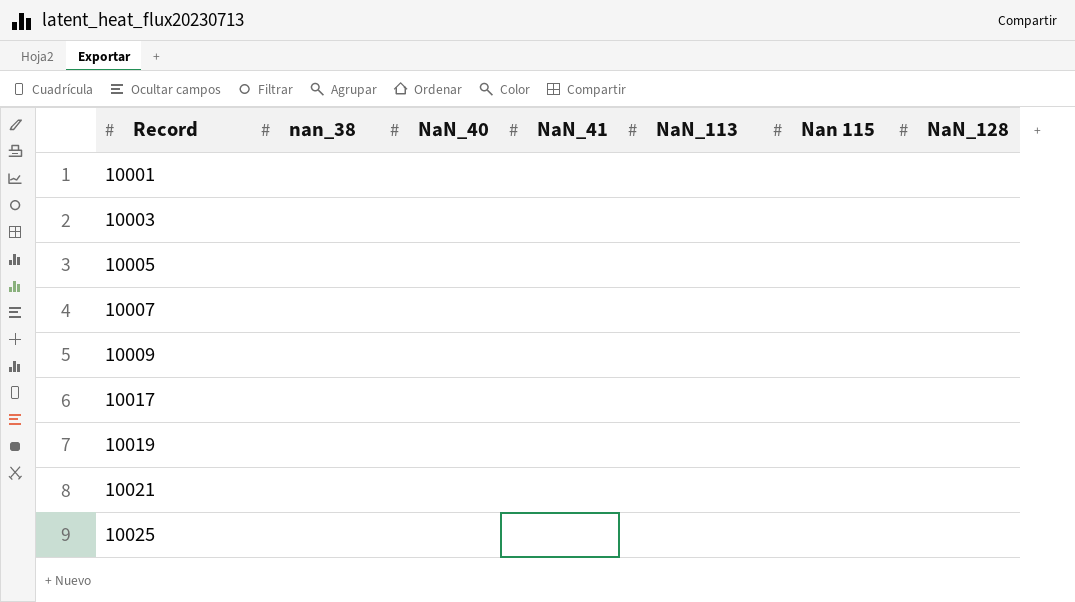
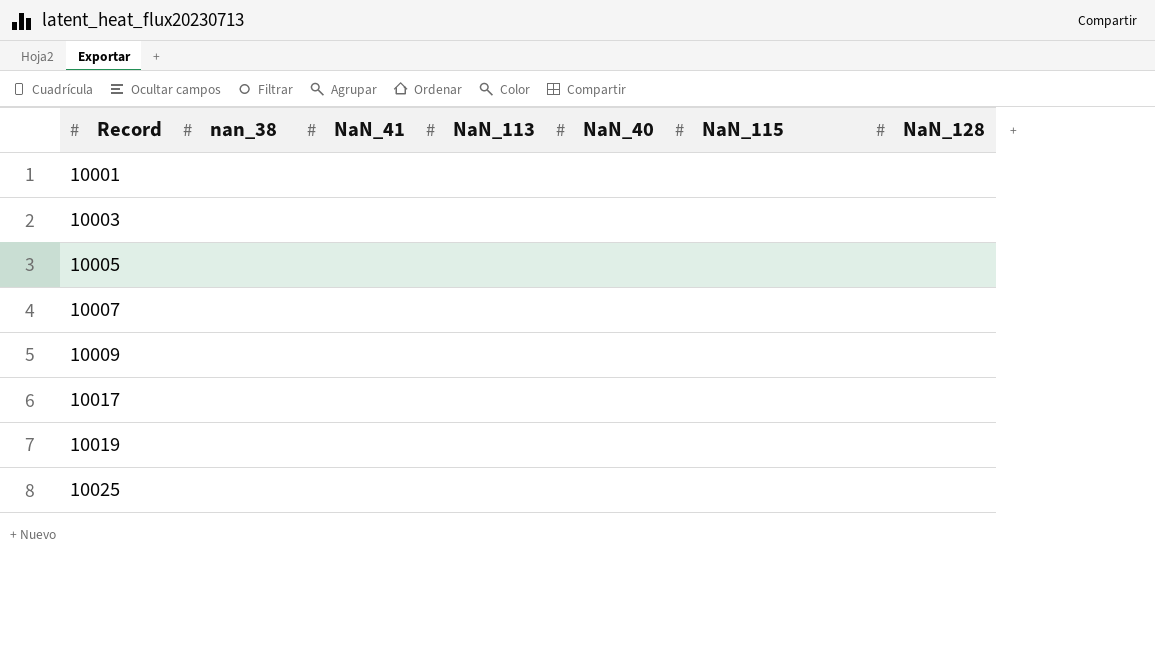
column NaN_40 | position: 3 -> 5
column name: Nan 115 -> NaN_115
row 10021: none | none | none | none | none | none -> none

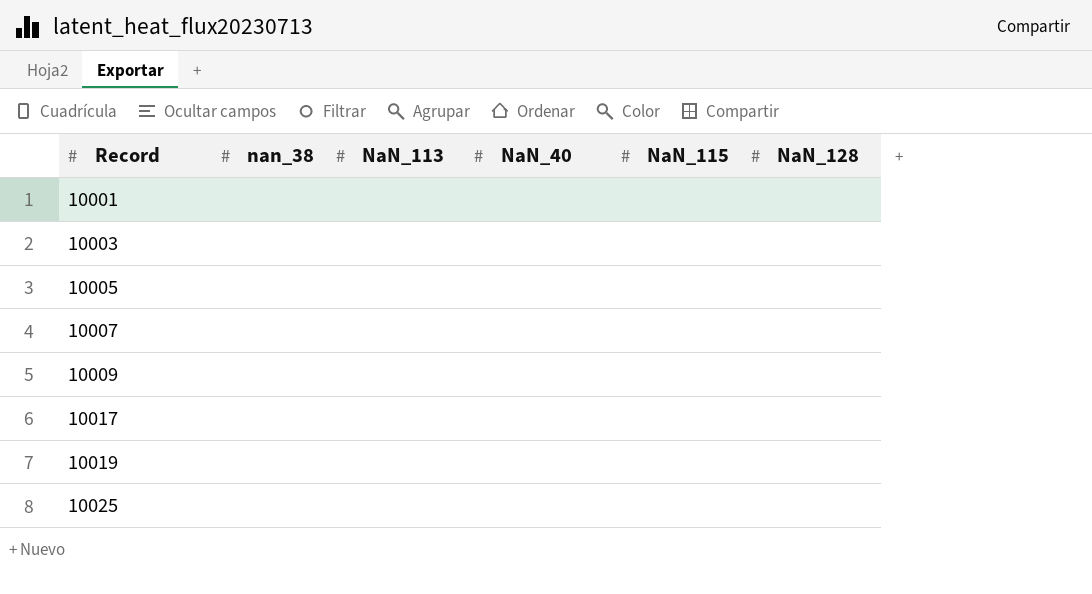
column NaN_41 | position: 3 -> none

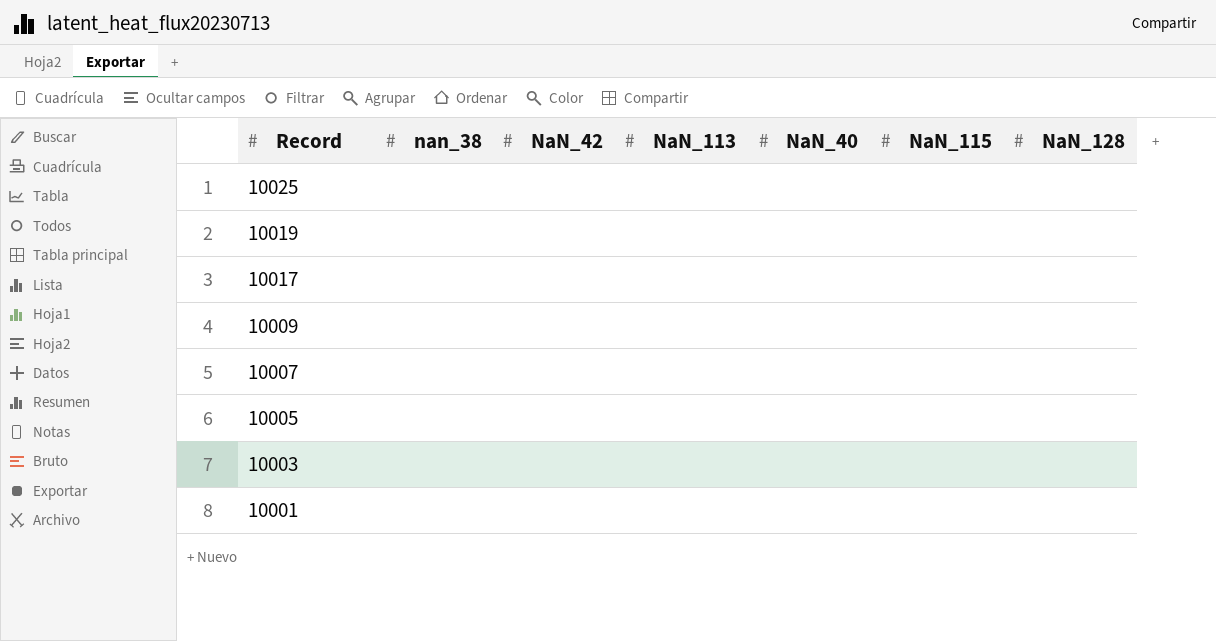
row order: Record ascending -> Record descending
column NaN_42 | position: none -> 3

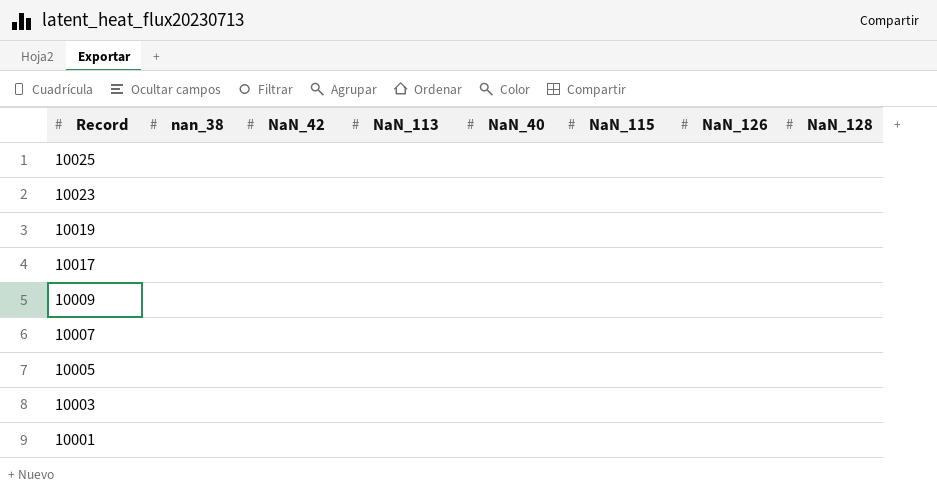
column NaN_126 | position: none -> 7
row 10023: none -> none | none | none | none | none | none | none

